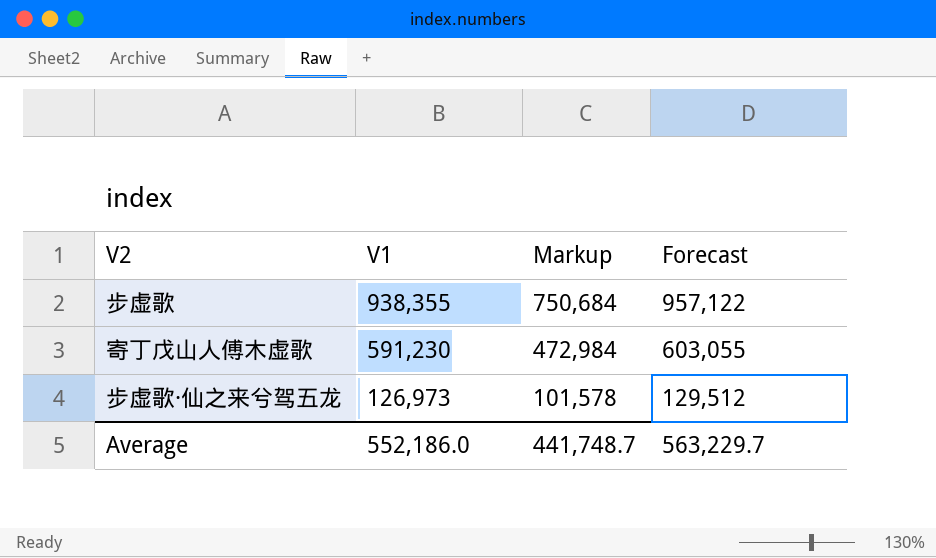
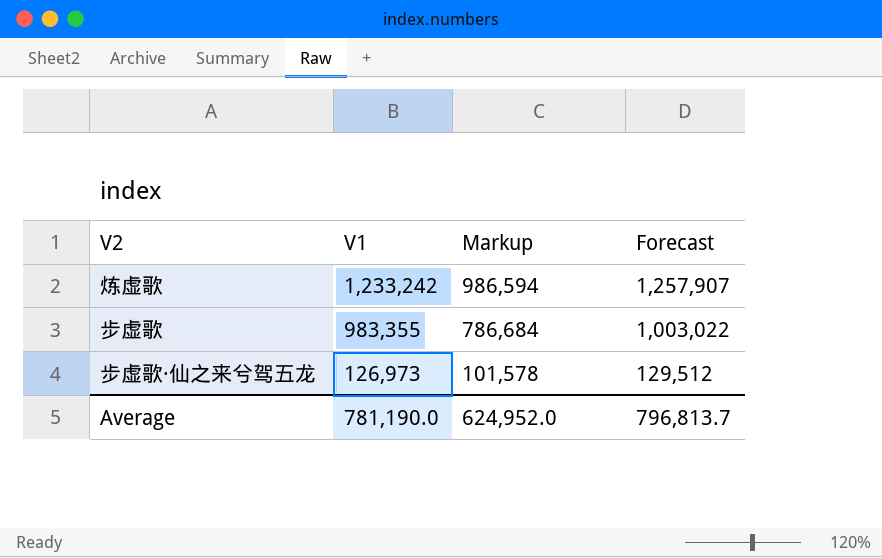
row 寄丁戊山人傅木虚歌: 591,230 | 472,984 | 603,055 -> none
row 炼虚歌: none -> 1,233,242 | 986,594 | 1,257,907
步虚歌 | V1: 938,355 -> 983,355
步虚歌 | Markup: 750,684 -> 786,684
步虚歌 | Forecast: 957,122 -> 1,003,022
Average | V1: 552,186.0 -> 781,190.0
Average | Markup: 441,748.7 -> 624,952.0
Average | Forecast: 563,229.7 -> 796,813.7

